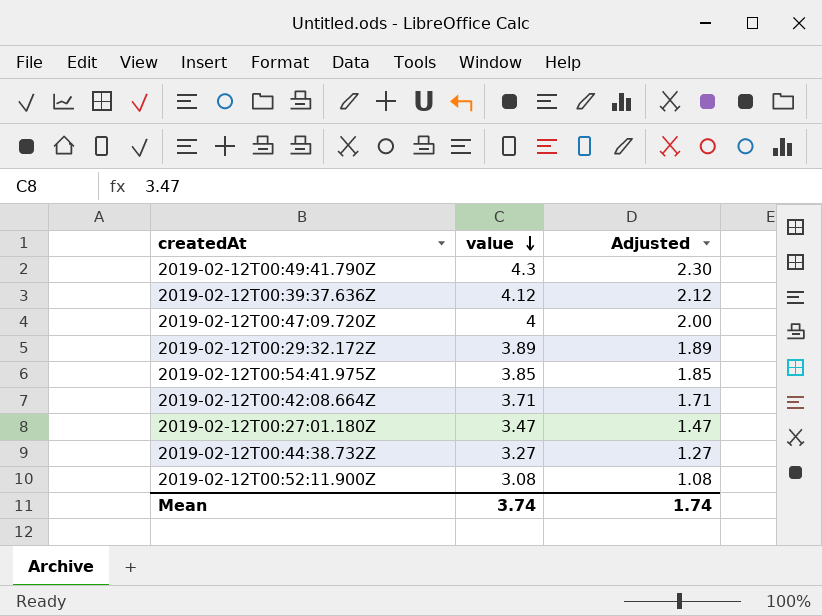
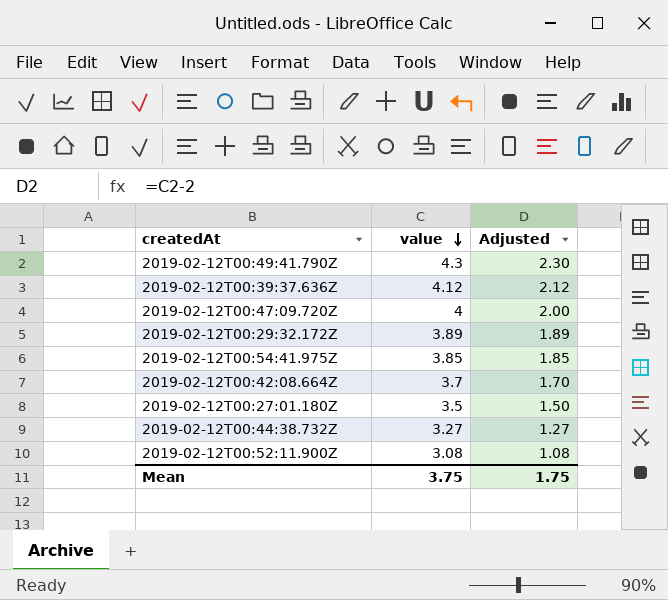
2019-02-12T00:42:08.664Z | value: 3.71 -> 3.7
2019-02-12T00:42:08.664Z | Adjusted: 1.71 -> 1.70
2019-02-12T00:27:01.180Z | value: 3.47 -> 3.5
2019-02-12T00:27:01.180Z | Adjusted: 1.47 -> 1.50
Mean | value: 3.74 -> 3.75
Mean | Adjusted: 1.74 -> 1.75

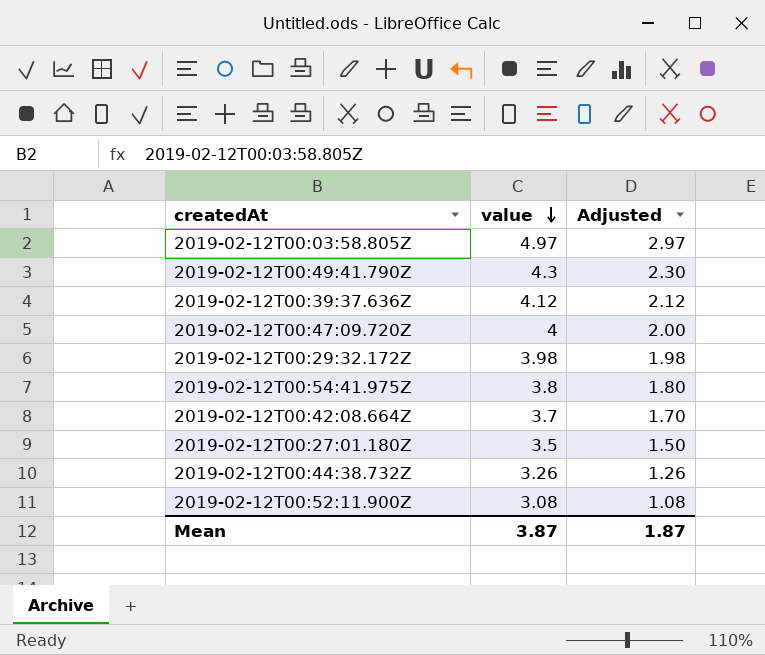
row 2019-02-12T00:03:58.805Z: none -> 4.97 | 2.97
2019-02-12T00:29:32.172Z | value: 3.89 -> 3.98
2019-02-12T00:29:32.172Z | Adjusted: 1.89 -> 1.98
2019-02-12T00:54:41.975Z | value: 3.85 -> 3.8
2019-02-12T00:54:41.975Z | Adjusted: 1.85 -> 1.80
2019-02-12T00:44:38.732Z | value: 3.27 -> 3.26
2019-02-12T00:44:38.732Z | Adjusted: 1.27 -> 1.26
Mean | value: 3.75 -> 3.87
Mean | Adjusted: 1.75 -> 1.87

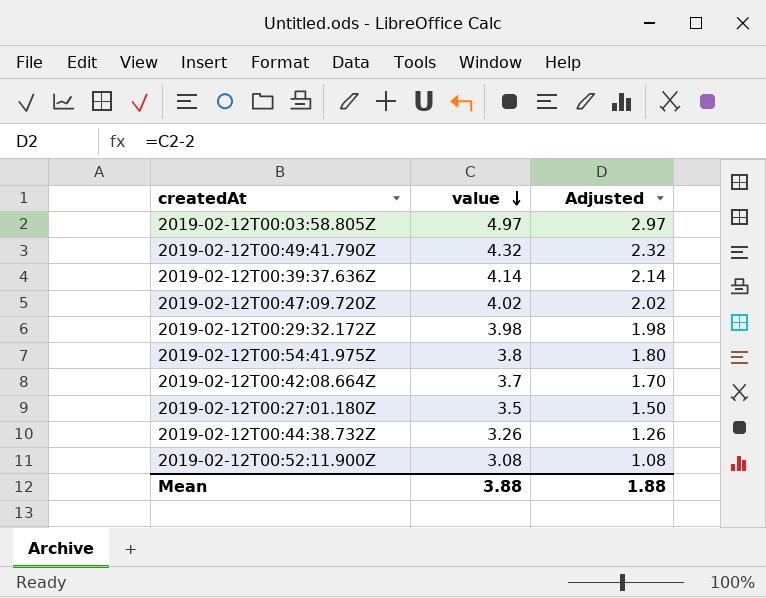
2019-02-12T00:49:41.790Z | value: 4.3 -> 4.32
2019-02-12T00:49:41.790Z | Adjusted: 2.30 -> 2.32
2019-02-12T00:39:37.636Z | value: 4.12 -> 4.14
2019-02-12T00:39:37.636Z | Adjusted: 2.12 -> 2.14
2019-02-12T00:47:09.720Z | value: 4 -> 4.02
2019-02-12T00:47:09.720Z | Adjusted: 2.00 -> 2.02
Mean | value: 3.87 -> 3.88
Mean | Adjusted: 1.87 -> 1.88

